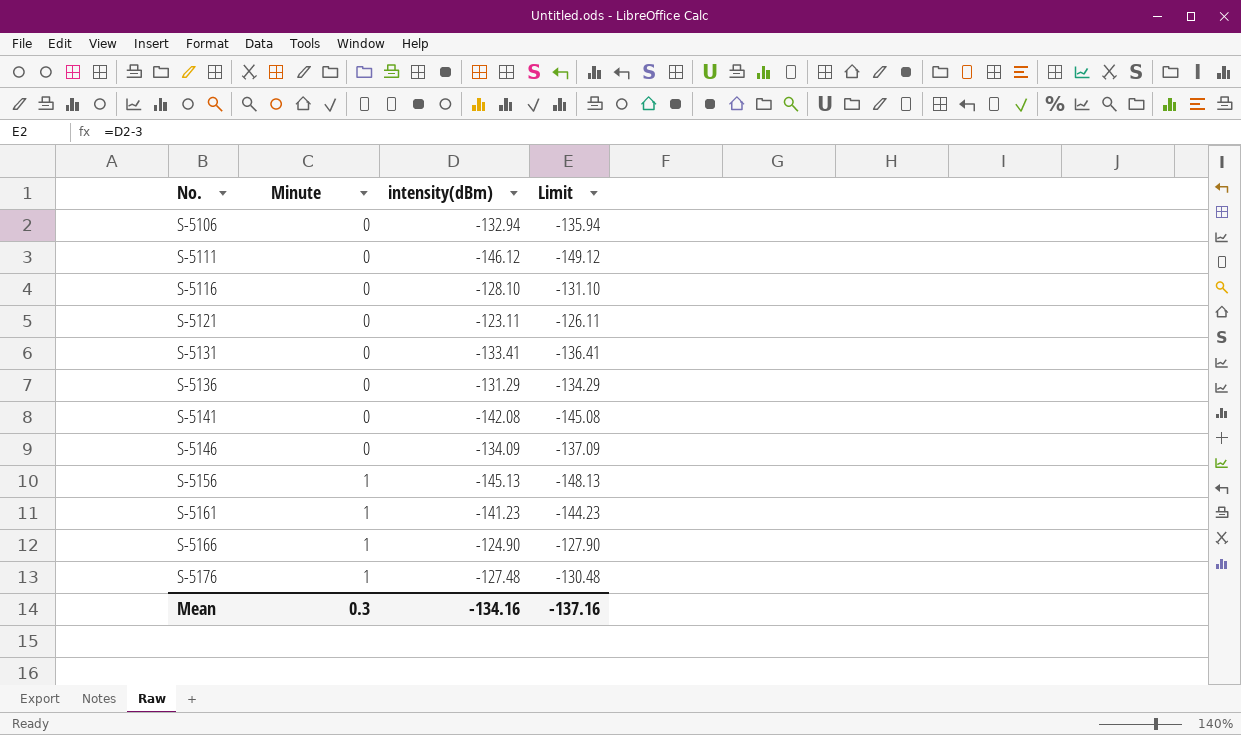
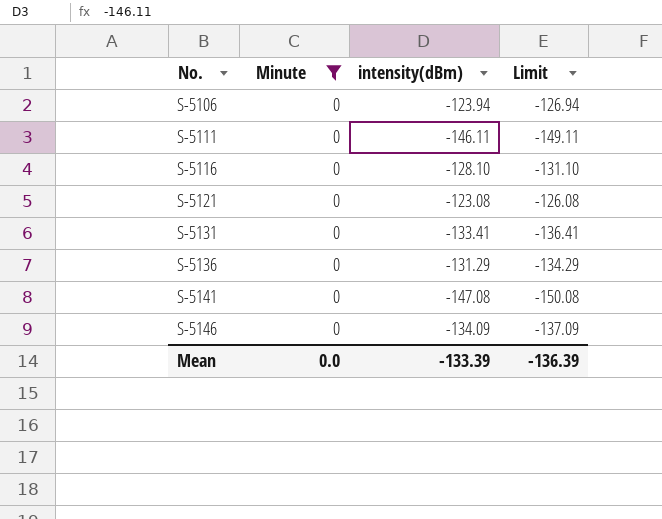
filter: none -> Minute = 0
S-5106 | intensity(dBm): -132.94 -> -123.94
S-5106 | Limit: -135.94 -> -126.94
S-5111 | intensity(dBm): -146.12 -> -146.11
S-5111 | Limit: -149.12 -> -149.11
S-5121 | intensity(dBm): -123.11 -> -123.08
S-5121 | Limit: -126.11 -> -126.08
S-5141 | intensity(dBm): -142.08 -> -147.08
S-5141 | Limit: -145.08 -> -150.08
Mean | Minute: 0.3 -> 0.0
Mean | intensity(dBm): -134.16 -> -133.39
Mean | Limit: -137.16 -> -136.39

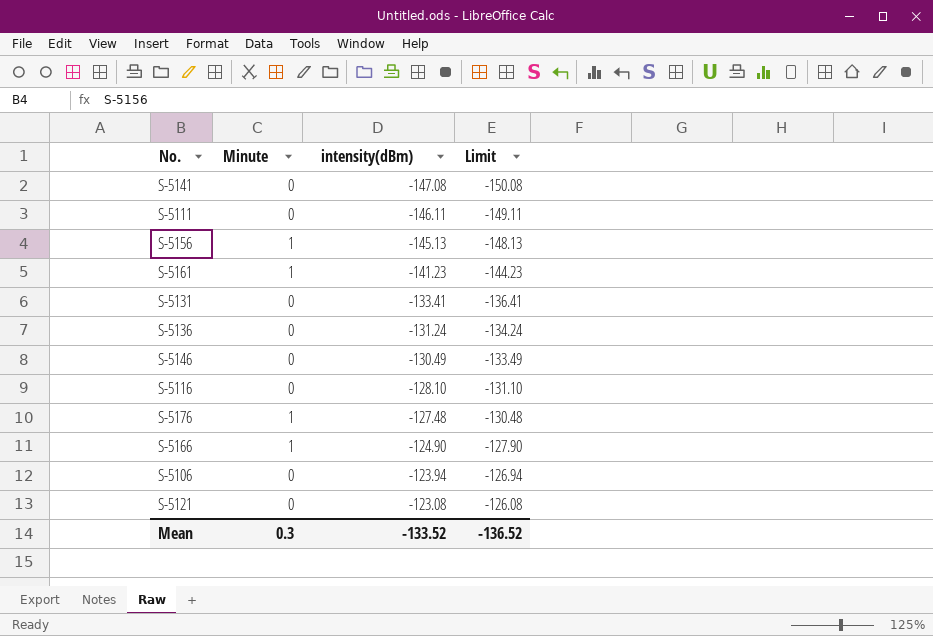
filter: Minute = 0 -> none
row order: No. ascending -> intensity(dBm) ascending
S-5136 | intensity(dBm): -131.29 -> -131.24
S-5136 | Limit: -134.29 -> -134.24
S-5146 | intensity(dBm): -134.09 -> -130.49
S-5146 | Limit: -137.09 -> -133.49
Mean | Minute: 0.0 -> 0.3
Mean | intensity(dBm): -133.39 -> -133.52
Mean | Limit: -136.39 -> -136.52

